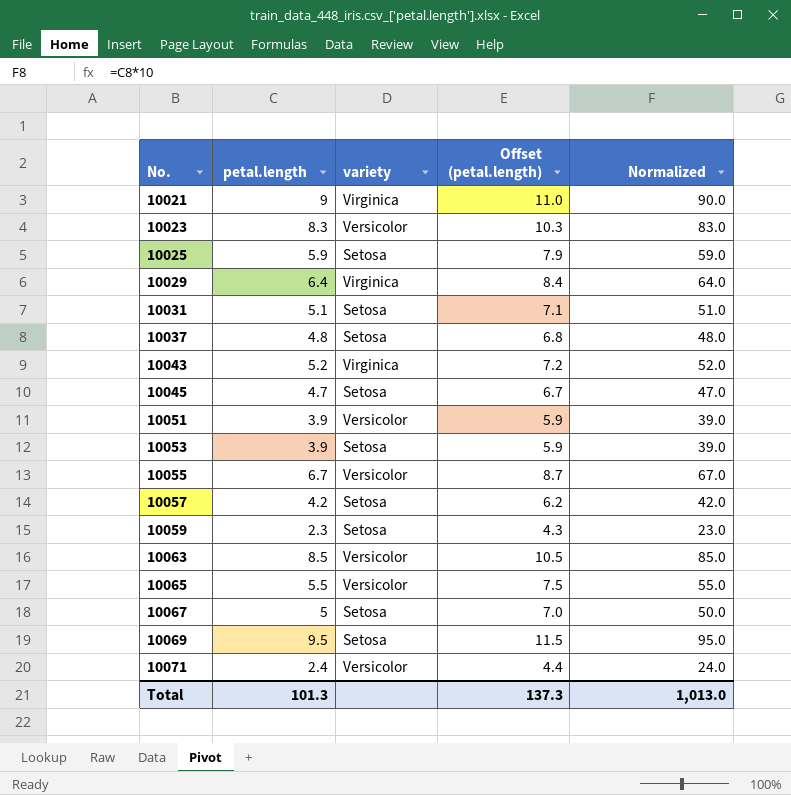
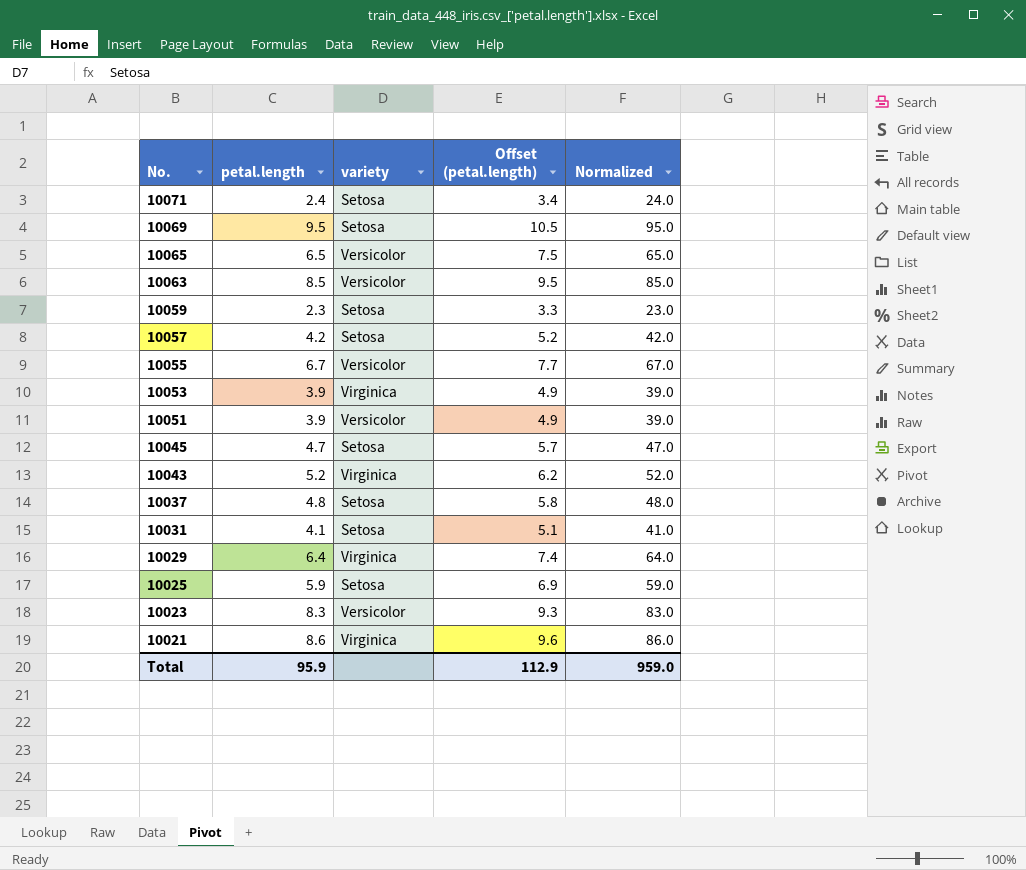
row order: No. ascending -> No. descending
column Offset (petal.length) | formula: [petal.length] + 2 -> [petal.length] + 1
row 10067: 5 | Setosa | 7.0 | 50.0 -> none
10071 | variety: Versicolor -> Setosa
10065 | petal.length: 5.5 -> 6.5
10065 | Normalized: 55.0 -> 65.0
10053 | variety: Setosa -> Virginica
10031 | petal.length: 5.1 -> 4.1
10031 | Normalized: 51.0 -> 41.0
10021 | petal.length: 9 -> 8.6
10021 | Normalized: 90.0 -> 86.0
Total | petal.length: 101.3 -> 95.9
Total | Offset (petal.length): 137.3 -> 112.9
Total | Normalized: 1,013.0 -> 959.0

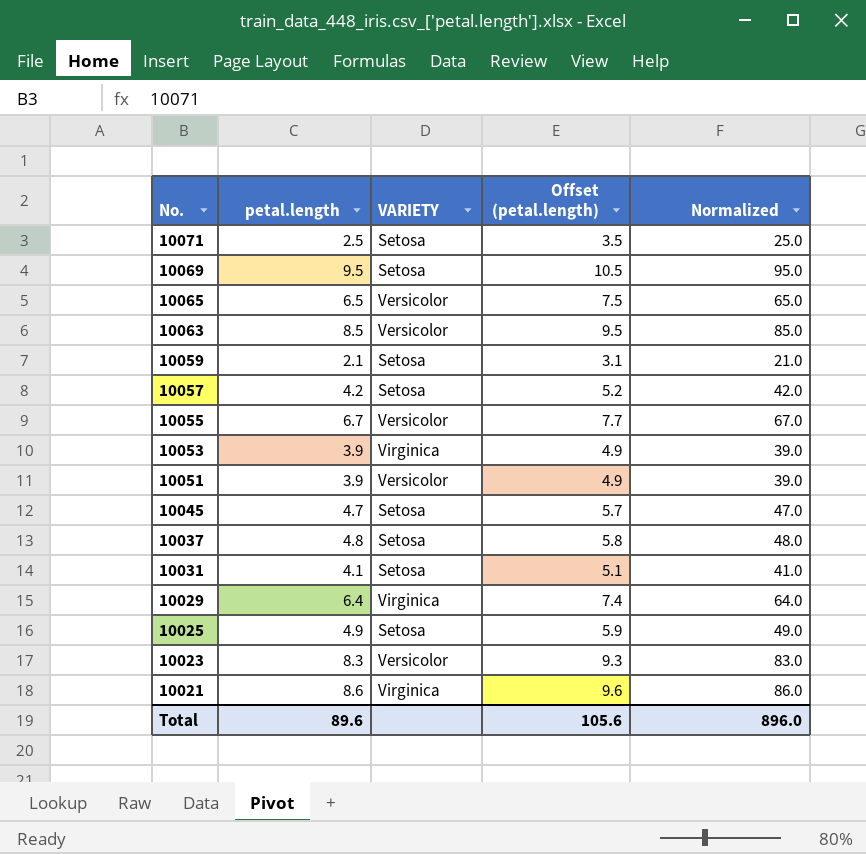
column name: variety -> VARIETY
row 10043: 5.2 | Virginica | 6.2 | 52.0 -> none
10071 | petal.length: 2.4 -> 2.5
10071 | Offset (petal.length): 3.4 -> 3.5
10071 | Normalized: 24.0 -> 25.0
10059 | petal.length: 2.3 -> 2.1
10059 | Offset (petal.length): 3.3 -> 3.1
10059 | Normalized: 23.0 -> 21.0
10025 | petal.length: 5.9 -> 4.9
10025 | Offset (petal.length): 6.9 -> 5.9
10025 | Normalized: 59.0 -> 49.0
Total | petal.length: 95.9 -> 89.6
Total | Offset (petal.length): 112.9 -> 105.6
Total | Normalized: 959.0 -> 896.0

